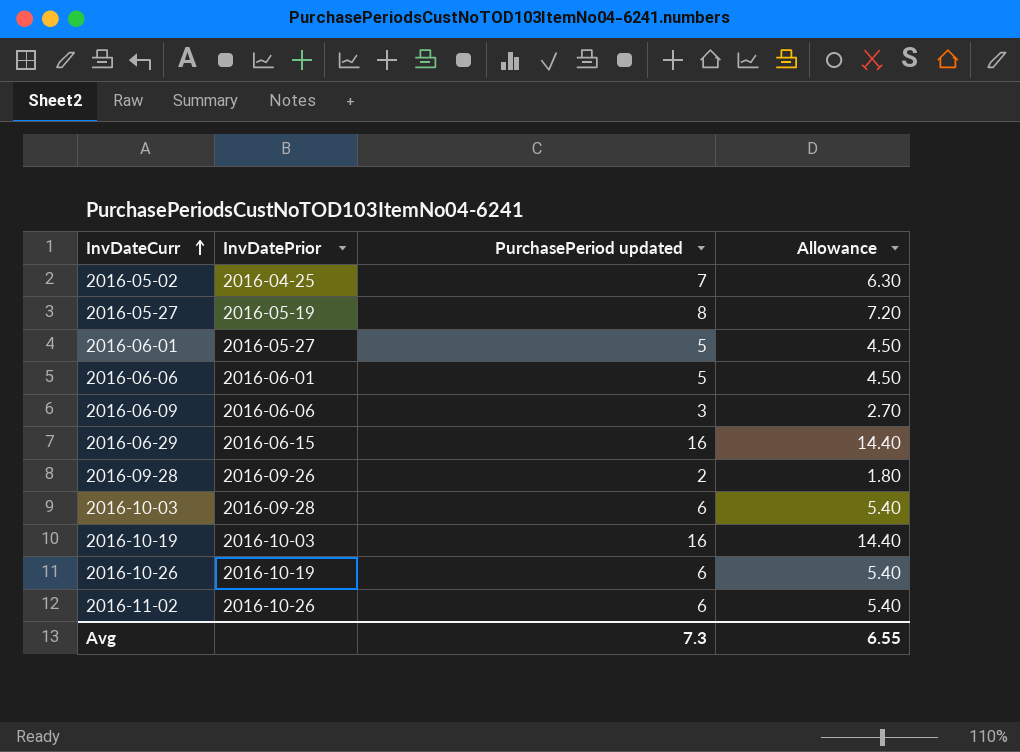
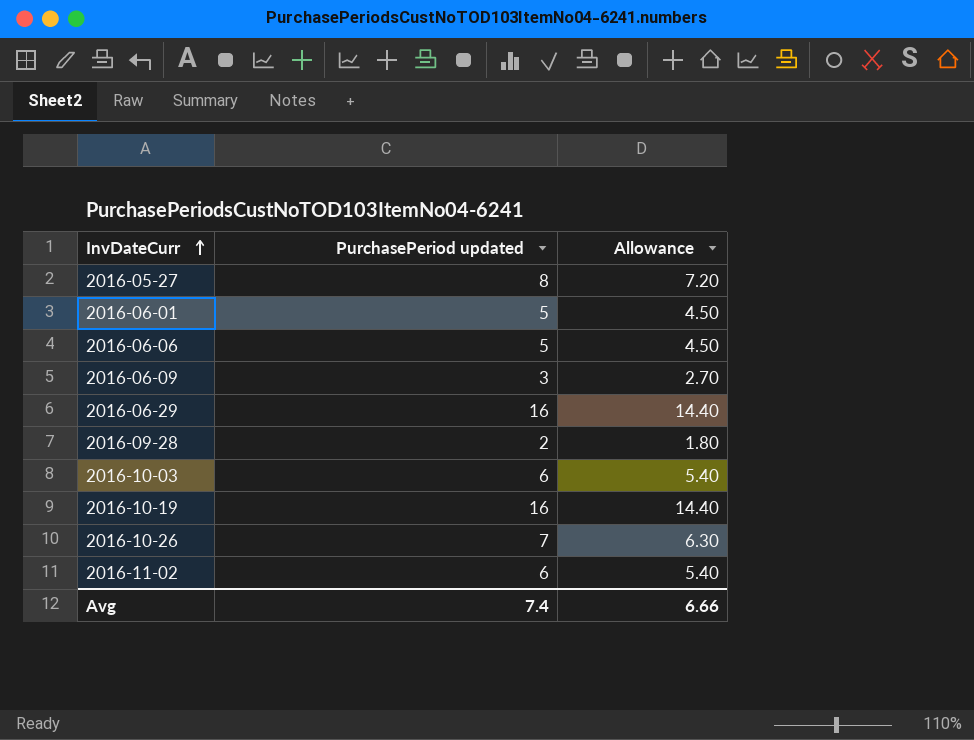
column InvDatePrior | position: 2 -> none
row 2016-05-02: 2016-04-25 | 7 | 6.30 -> none
2016-10-26 | PurchasePeriod updated: 6 -> 7
2016-10-26 | Allowance: 5.40 -> 6.30
Avg | PurchasePeriod updated: 7.3 -> 7.4
Avg | Allowance: 6.55 -> 6.66

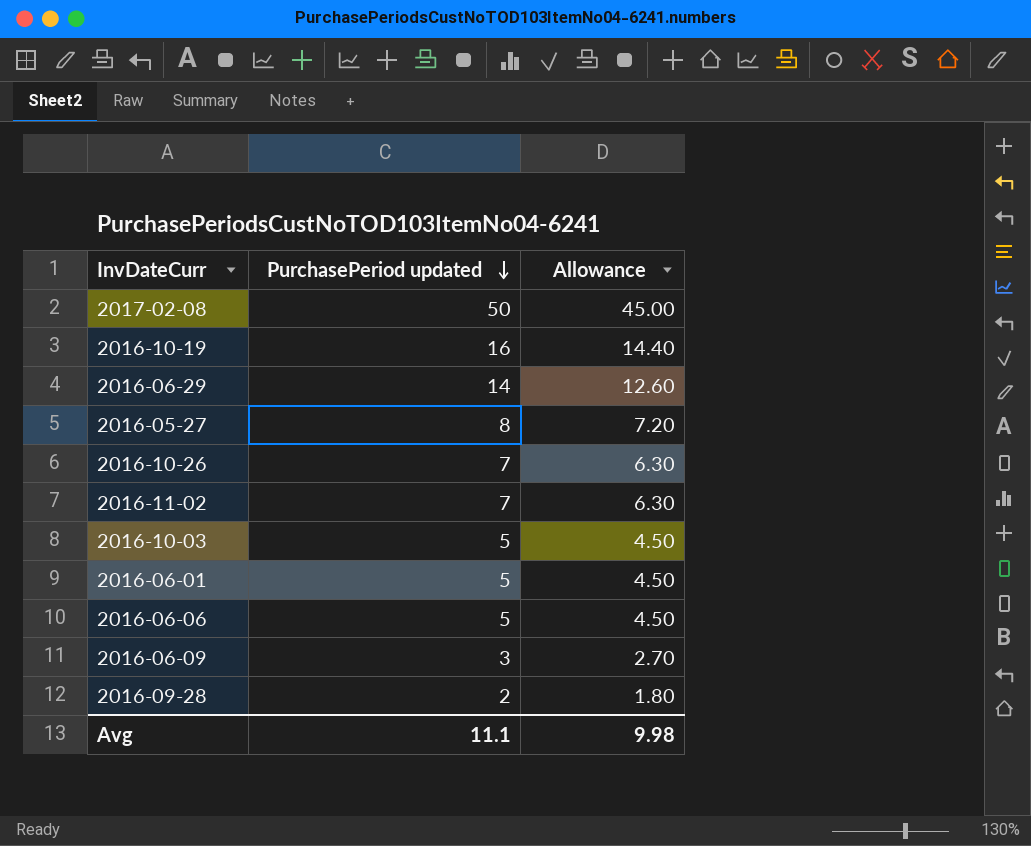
row order: InvDateCurr ascending -> PurchasePeriod updated descending
row 2017-02-08: none -> 50 | 45.00
2016-06-29 | PurchasePeriod updated: 16 -> 14
2016-06-29 | Allowance: 14.40 -> 12.60
2016-11-02 | PurchasePeriod updated: 6 -> 7
2016-11-02 | Allowance: 5.40 -> 6.30
2016-10-03 | PurchasePeriod updated: 6 -> 5
2016-10-03 | Allowance: 5.40 -> 4.50
Avg | PurchasePeriod updated: 7.4 -> 11.1
Avg | Allowance: 6.66 -> 9.98

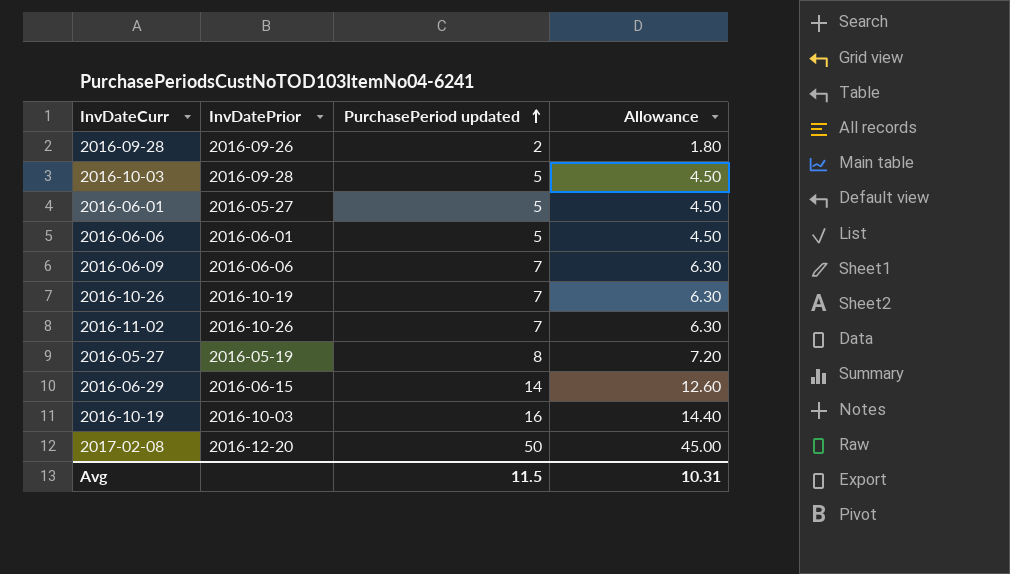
row order: PurchasePeriod updated descending -> PurchasePeriod updated ascending
column InvDatePrior | position: none -> 2
2016-06-09 | PurchasePeriod updated: 3 -> 7
2016-06-09 | Allowance: 2.70 -> 6.30
Avg | PurchasePeriod updated: 11.1 -> 11.5
Avg | Allowance: 9.98 -> 10.31

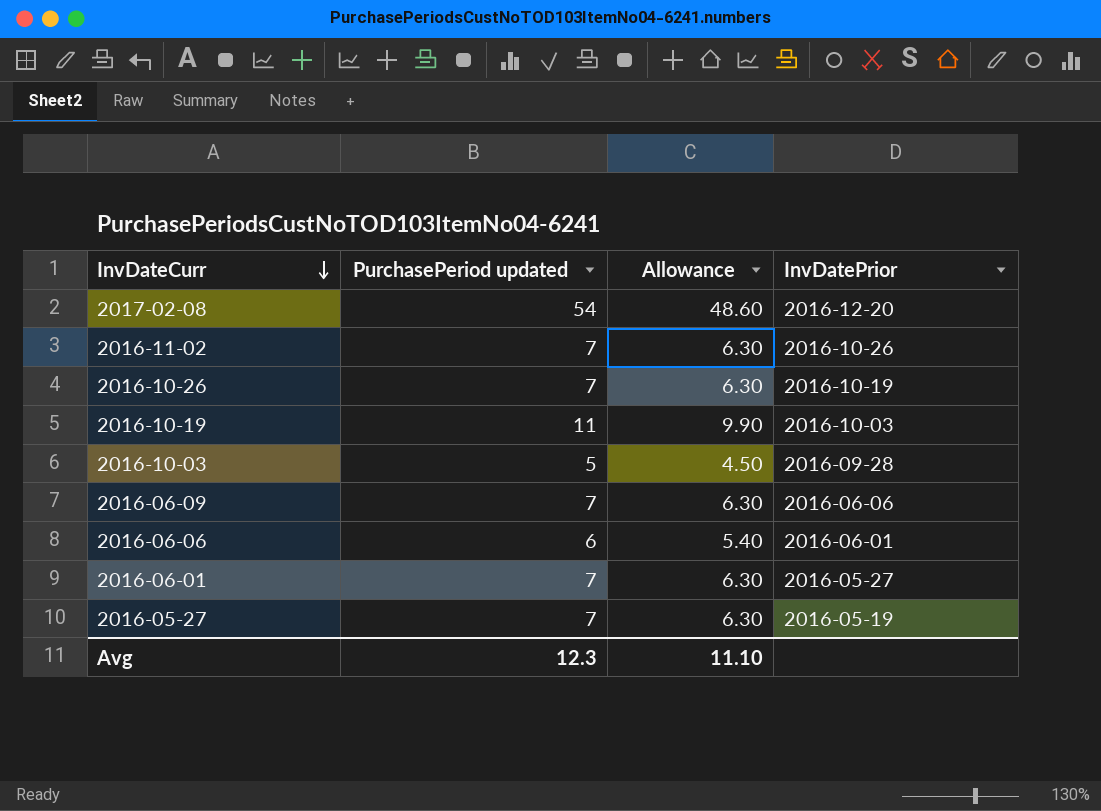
row order: PurchasePeriod updated ascending -> InvDateCurr descending
column InvDatePrior | position: 2 -> 4
row 2016-09-28: 2016-09-26 | 2 | 1.80 -> none
row 2016-06-29: 2016-06-15 | 14 | 12.60 -> none
2017-02-08 | PurchasePeriod updated: 50 -> 54
2017-02-08 | Allowance: 45.00 -> 48.60
2016-10-19 | PurchasePeriod updated: 16 -> 11
2016-10-19 | Allowance: 14.40 -> 9.90
2016-06-06 | PurchasePeriod updated: 5 -> 6
2016-06-06 | Allowance: 4.50 -> 5.40
2016-06-01 | PurchasePeriod updated: 5 -> 7
2016-06-01 | Allowance: 4.50 -> 6.30
2016-05-27 | PurchasePeriod updated: 8 -> 7
2016-05-27 | Allowance: 7.20 -> 6.30
Avg | PurchasePeriod updated: 11.5 -> 12.3
Avg | Allowance: 10.31 -> 11.10

